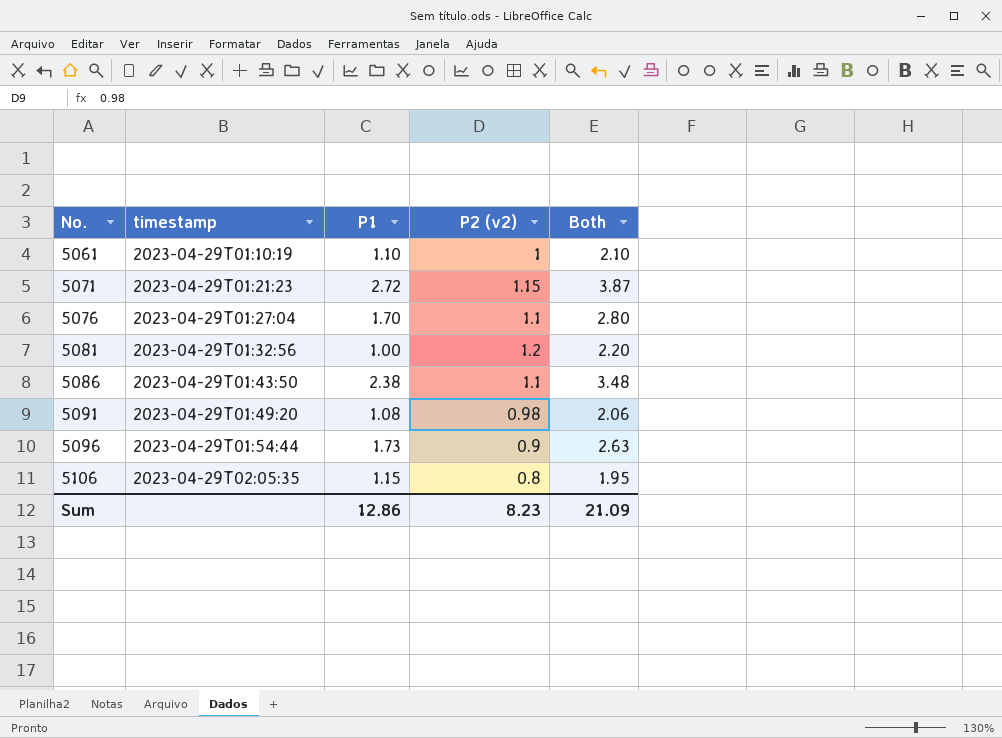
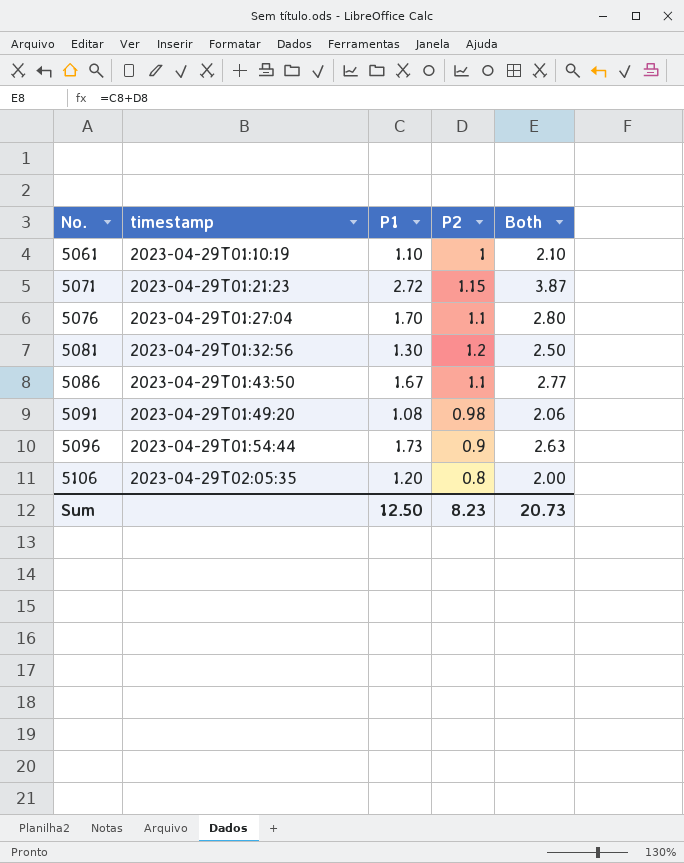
column name: P2 (v2) -> P2
5081 | P1: 1.00 -> 1.30
5081 | Both: 2.20 -> 2.50
5086 | P1: 2.38 -> 1.67
5086 | Both: 3.48 -> 2.77
5106 | P1: 1.15 -> 1.20
5106 | Both: 1.95 -> 2.00
Sum | P1: 12.86 -> 12.50
Sum | Both: 21.09 -> 20.73

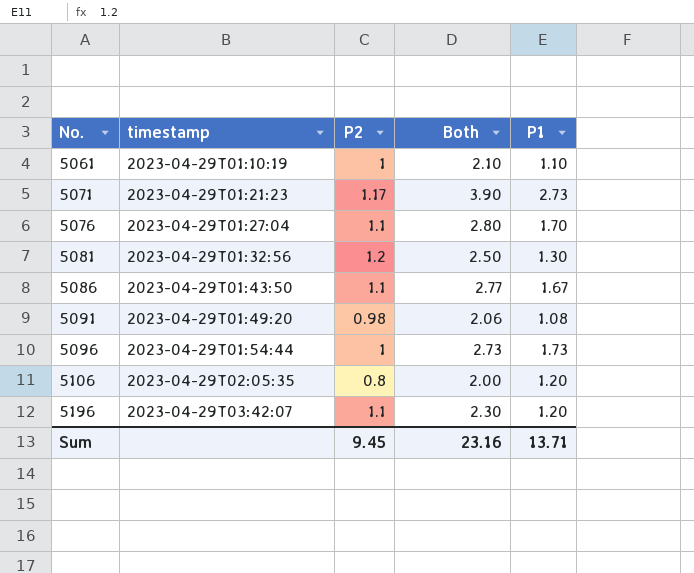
column P1 | position: 3 -> 5
5071 | P2: 1.15 -> 1.17
5071 | Both: 3.87 -> 3.90
5071 | P1: 2.72 -> 2.73
5096 | P2: 0.9 -> 1
5096 | Both: 2.63 -> 2.73
row 5196: none -> 2023-04-29T03:42:07 | 1.1 | 2.30 | 1.20
Sum | P2: 8.23 -> 9.45
Sum | Both: 20.73 -> 23.16
Sum | P1: 12.50 -> 13.71

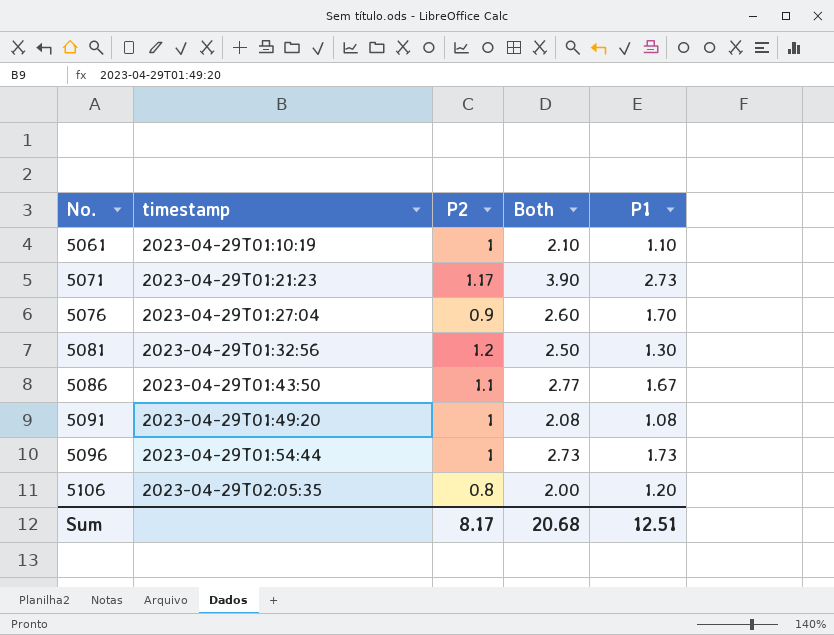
row 5196: 2023-04-29T03:42:07 | 1.1 | 2.30 | 1.20 -> none
5076 | P2: 1.1 -> 0.9
5076 | Both: 2.80 -> 2.60
5091 | P2: 0.98 -> 1
5091 | Both: 2.06 -> 2.08
Sum | P2: 9.45 -> 8.17
Sum | Both: 23.16 -> 20.68
Sum | P1: 13.71 -> 12.51

